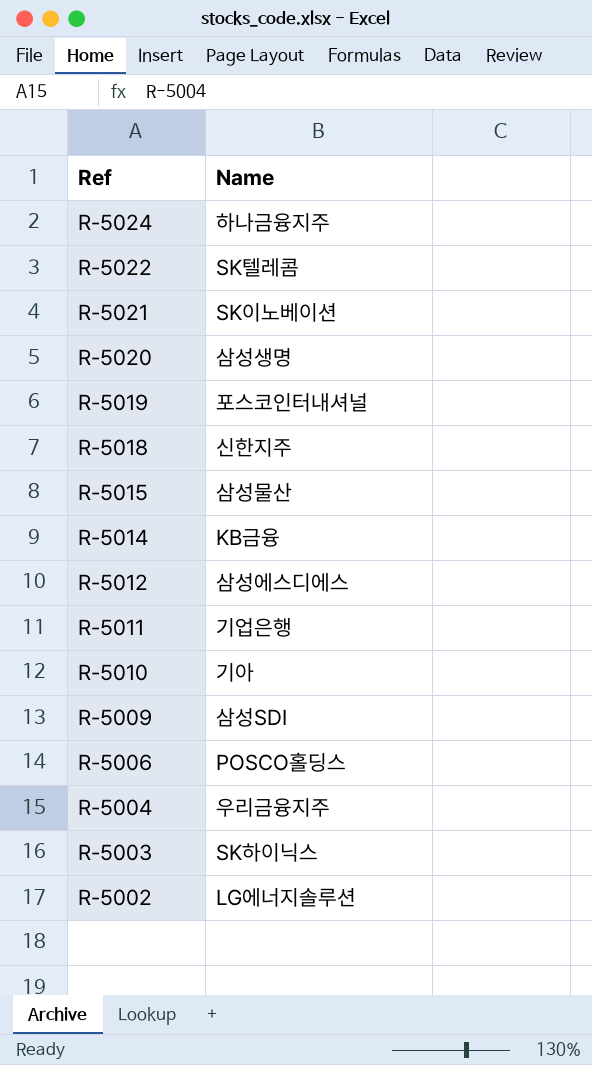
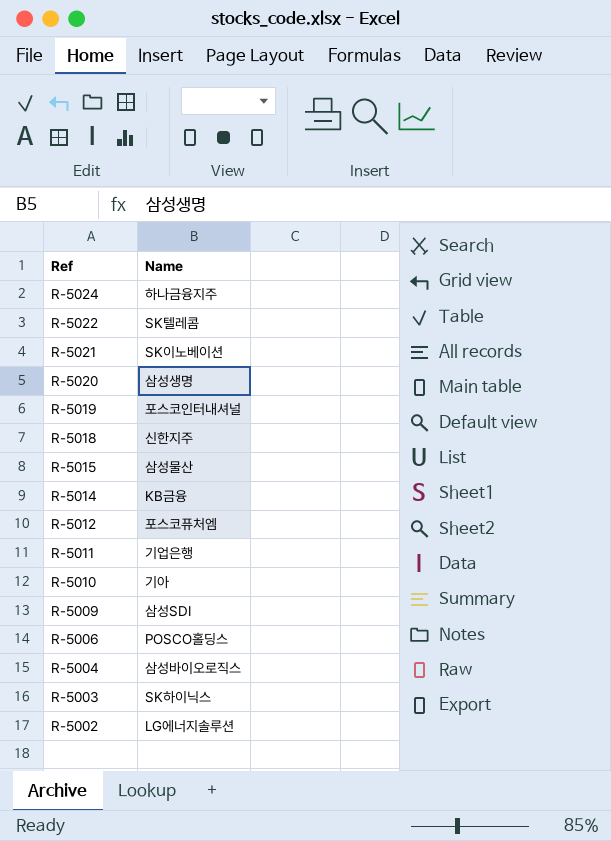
R-5012 | Name: 삼성에스디에스 -> 포스코퓨처엠
R-5004 | Name: 우리금융지주 -> 삼성바이오로직스

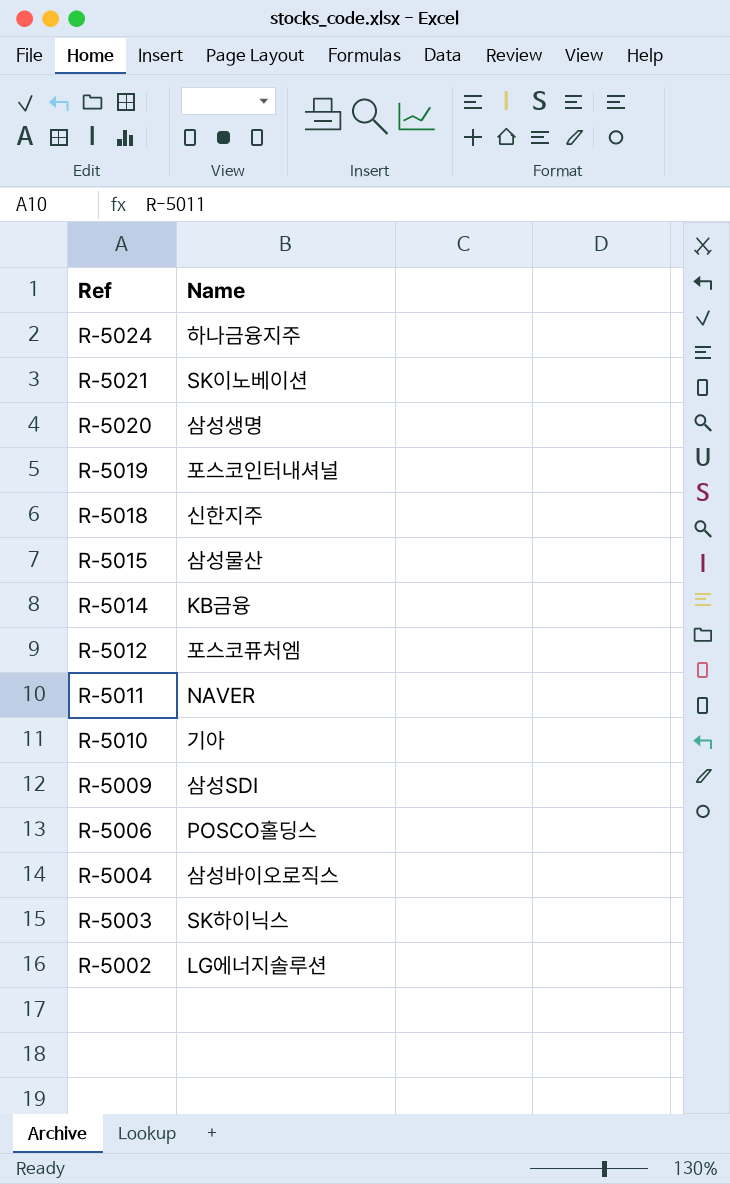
row R-5022: SK텔레콤 -> none
R-5011 | Name: 기업은행 -> NAVER

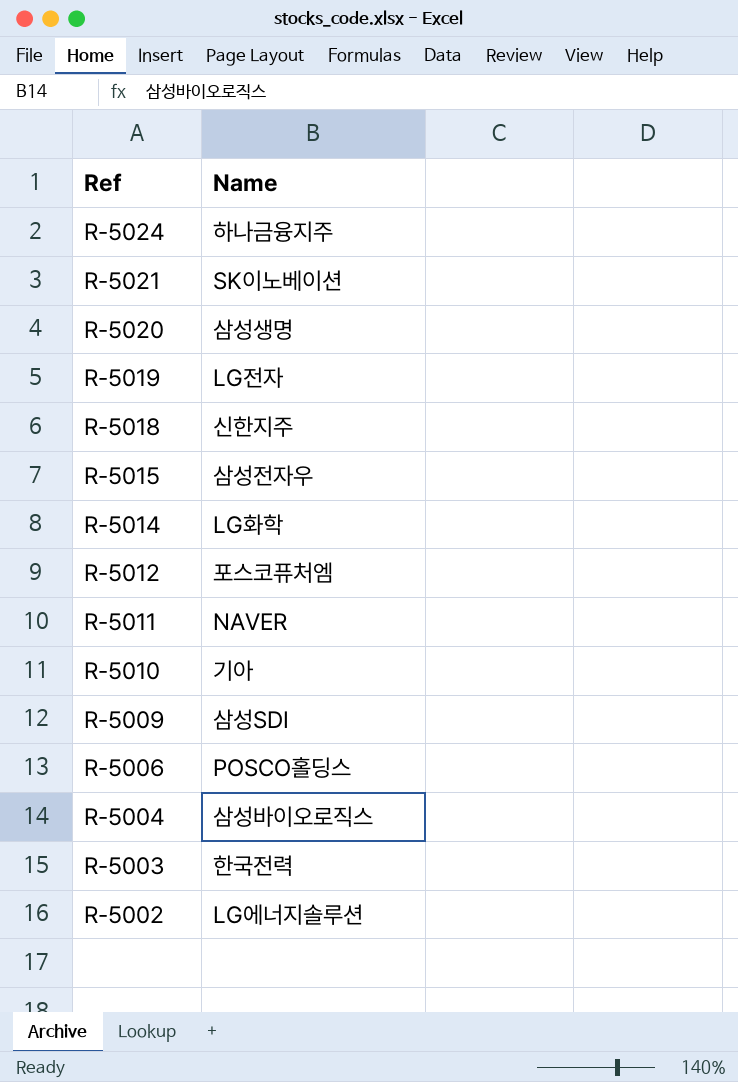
R-5019 | Name: 포스코인터내셔널 -> LG전자
R-5015 | Name: 삼성물산 -> 삼성전자우
R-5014 | Name: KB금융 -> LG화학
R-5003 | Name: SK하이닉스 -> 한국전력

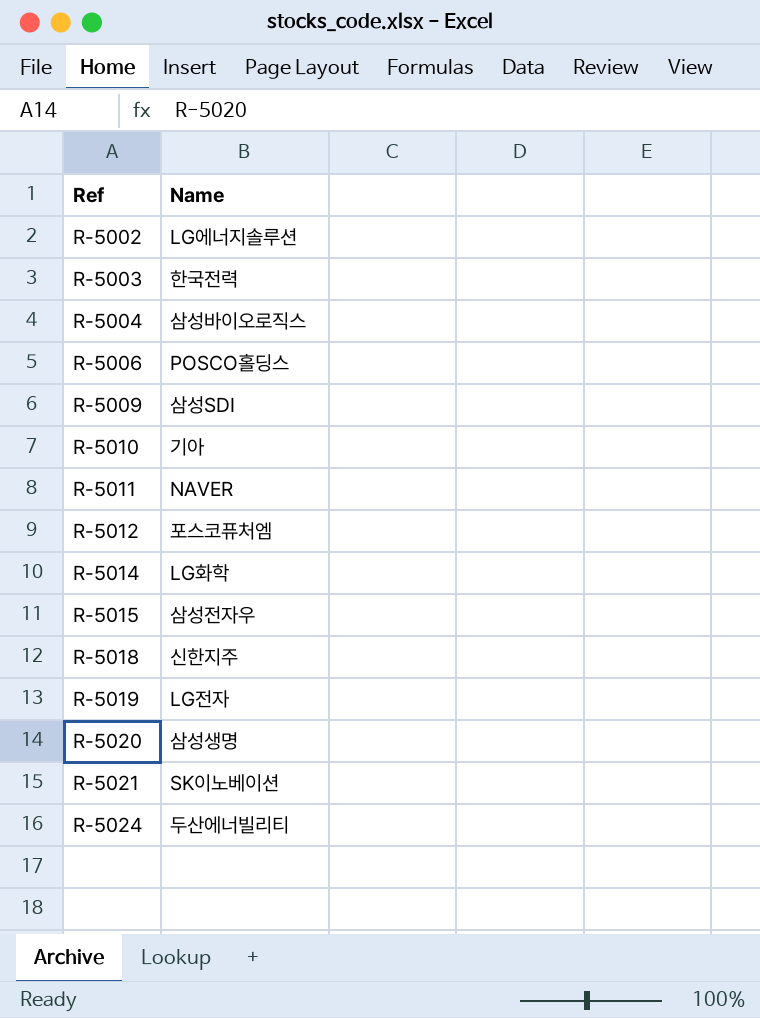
row order: Ref descending -> Ref ascending
R-5024 | Name: 하나금융지주 -> 두산에너빌리티

